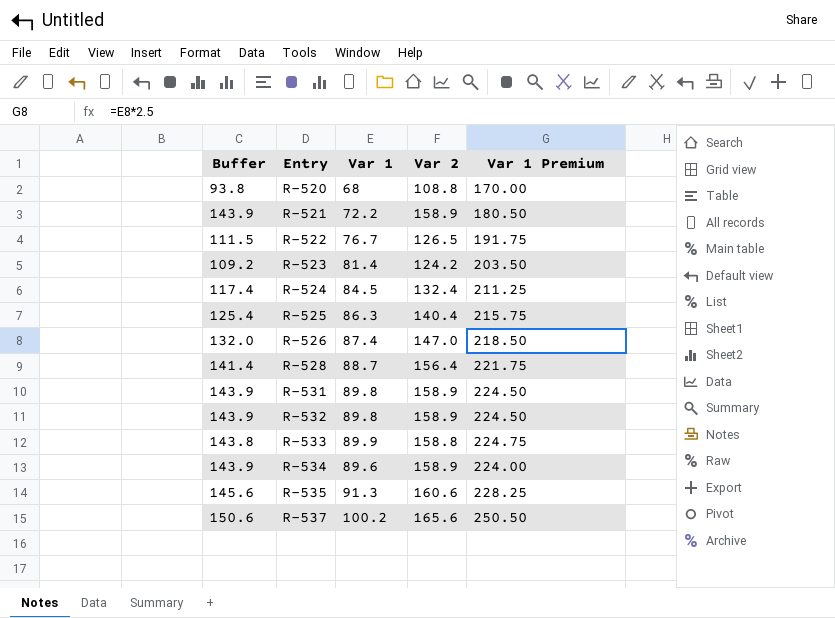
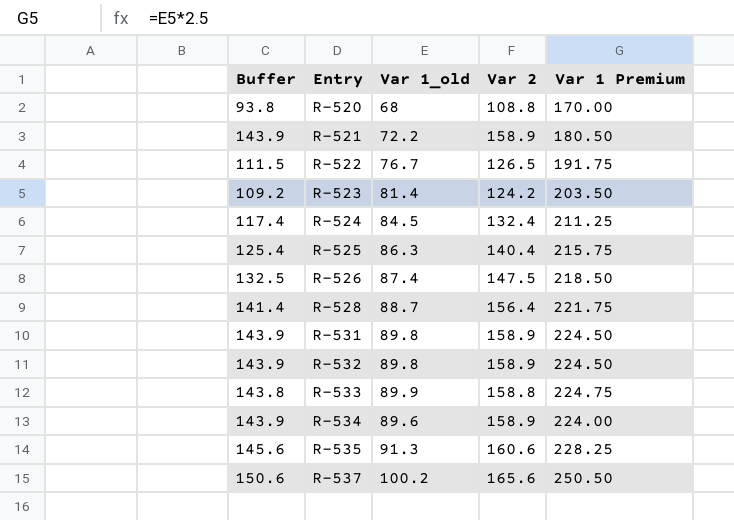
column name: Var 1 -> Var 1_old
R-526 | Buffer: 132.0 -> 132.5
R-526 | Var 2: 147.0 -> 147.5

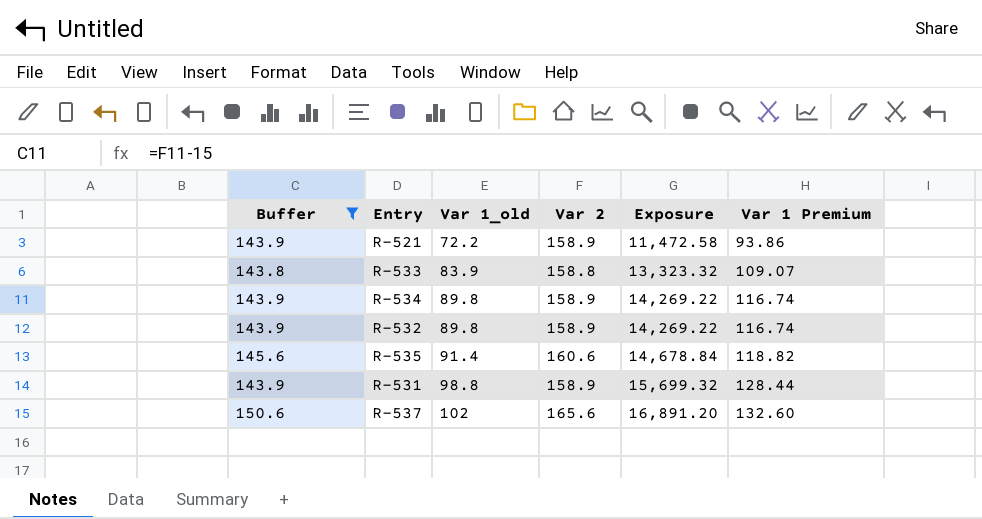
filter: none -> Buffer >= 143.8
row order: Entry ascending -> Var 1_old ascending
column Exposure | formula: none -> [Var 1_old] * [Var 2]
column Var 1 Premium | formula: [Var 1_old] * 2.5 -> [Var 1_old] * 1.3
R-533 | Var 1_old: 89.9 -> 83.9
R-534 | Var 1_old: 89.6 -> 89.8
R-535 | Var 1_old: 91.3 -> 91.4
R-531 | Var 1_old: 89.8 -> 98.8
R-537 | Var 1_old: 100.2 -> 102

